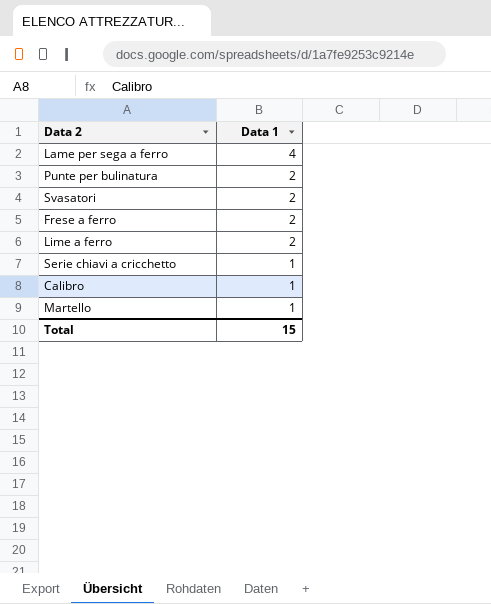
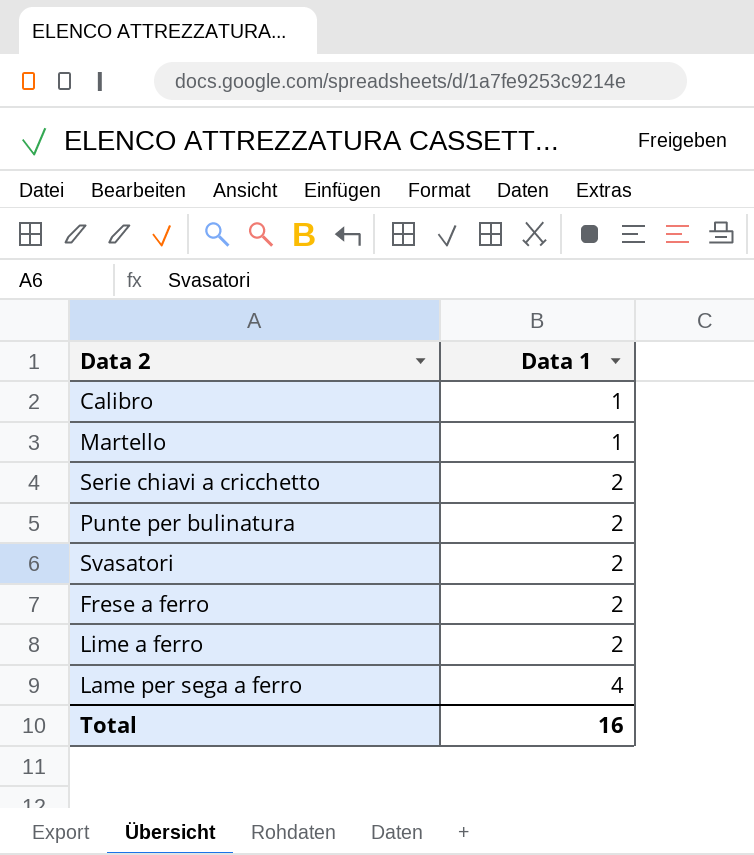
row order: Data 1 descending -> Data 1 ascending
Serie chiavi a cricchetto | Data 1: 1 -> 2
Total | Data 1: 15 -> 16

